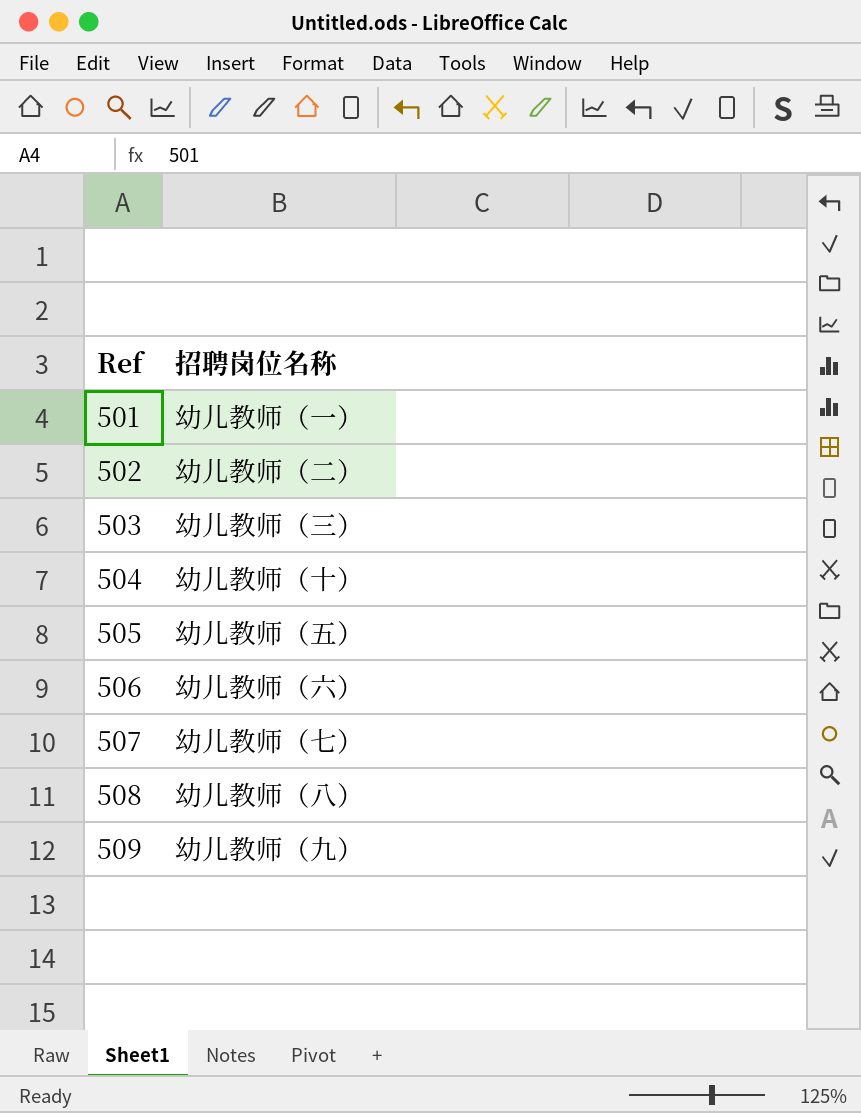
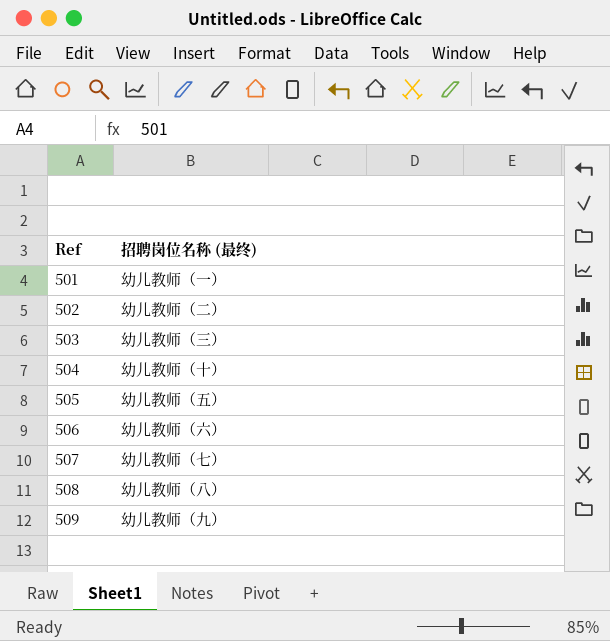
column name: 招聘岗位名称 -> 招聘岗位名称 (最终)

